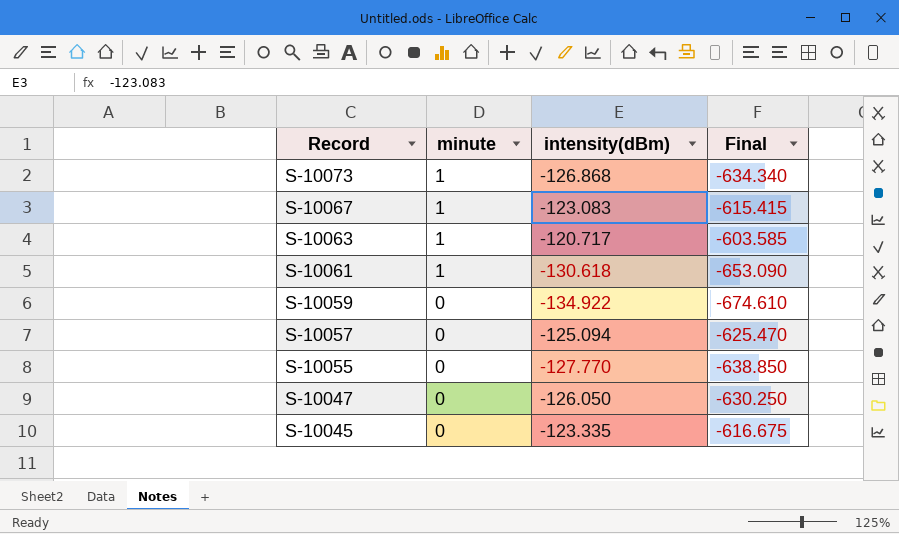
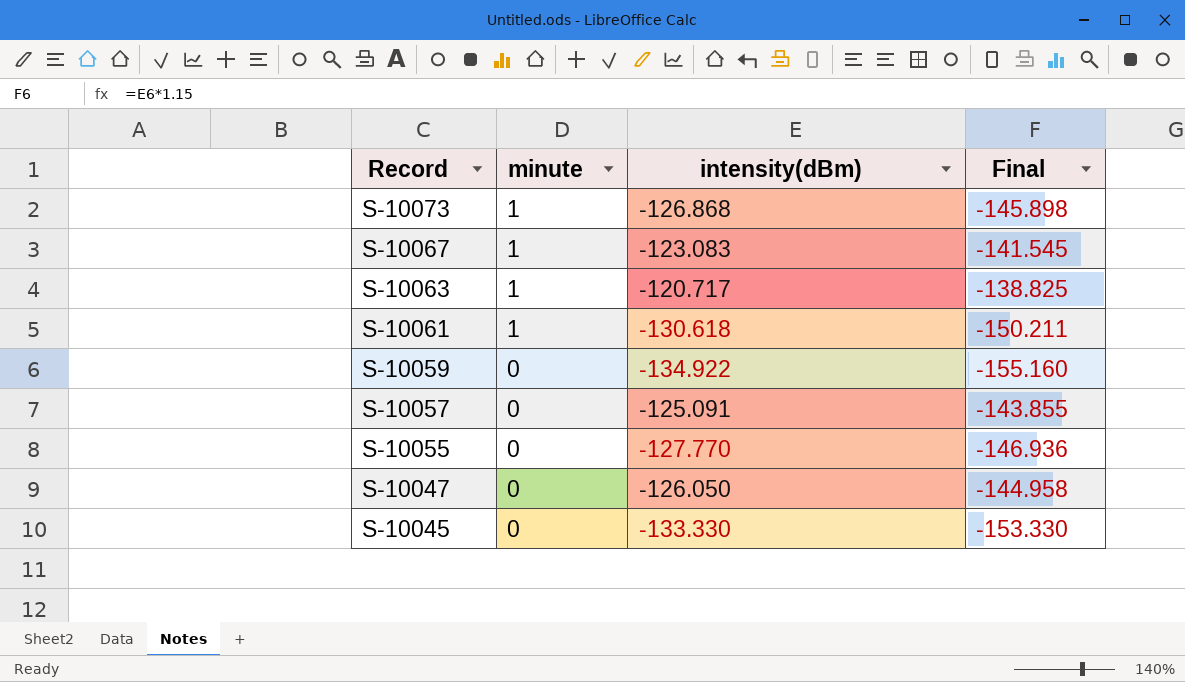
column Final | formula: [intensity(dBm)] * 5 -> [intensity(dBm)] * 1.15
S-10057 | intensity(dBm): -125.094 -> -125.091
S-10045 | intensity(dBm): -123.335 -> -133.330

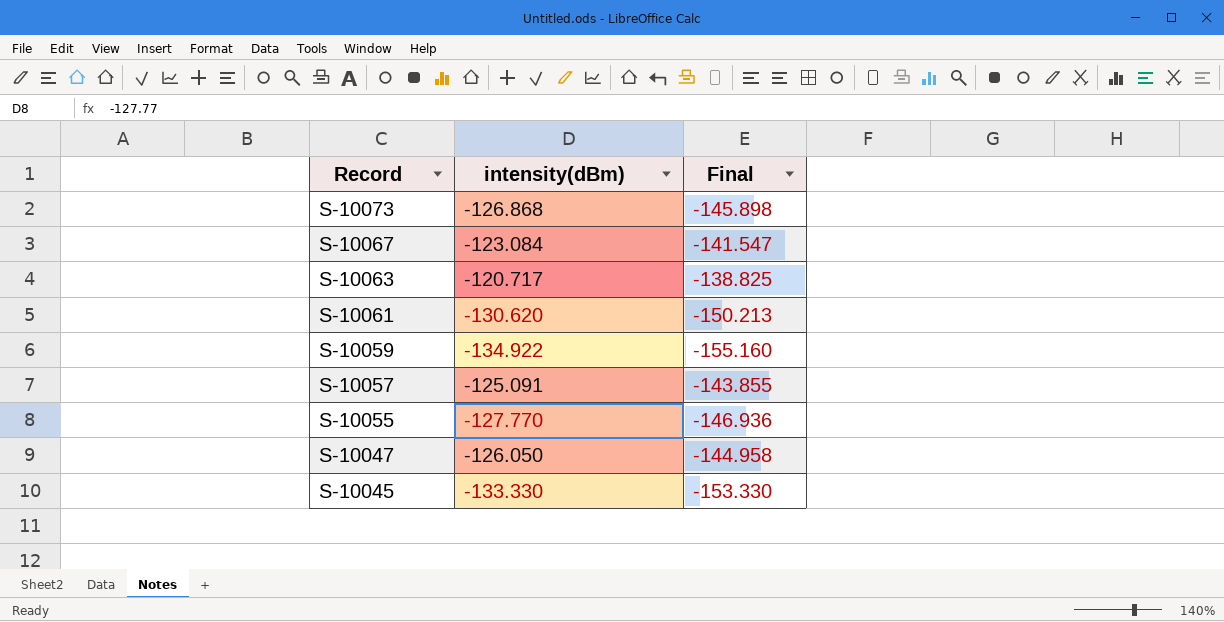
column minute | position: 2 -> none
S-10067 | intensity(dBm): -123.083 -> -123.084
S-10067 | Final: -141.545 -> -141.547
S-10061 | intensity(dBm): -130.618 -> -130.620
S-10061 | Final: -150.211 -> -150.213

